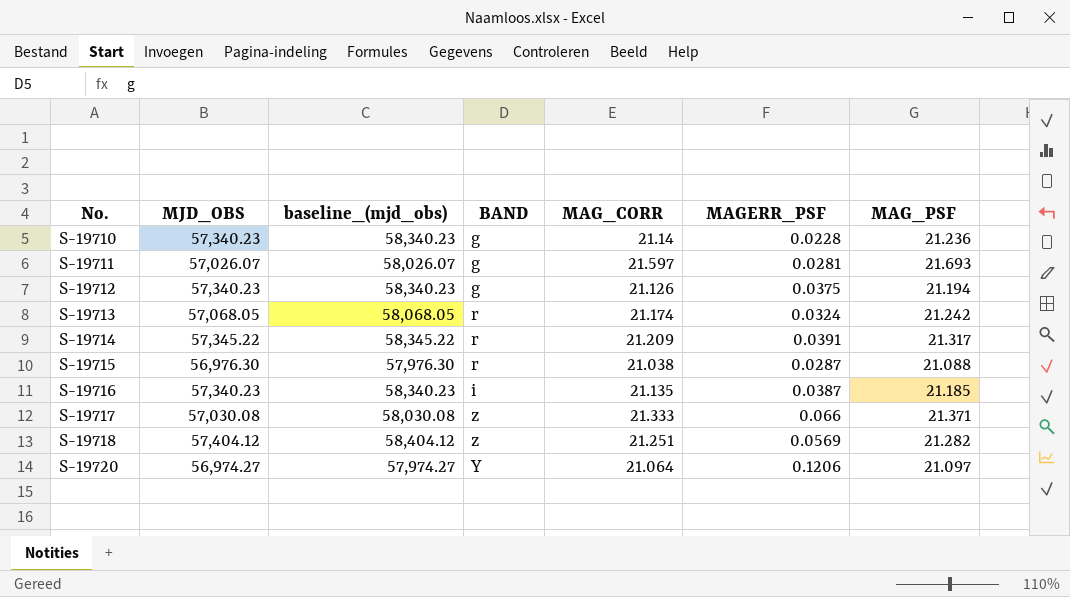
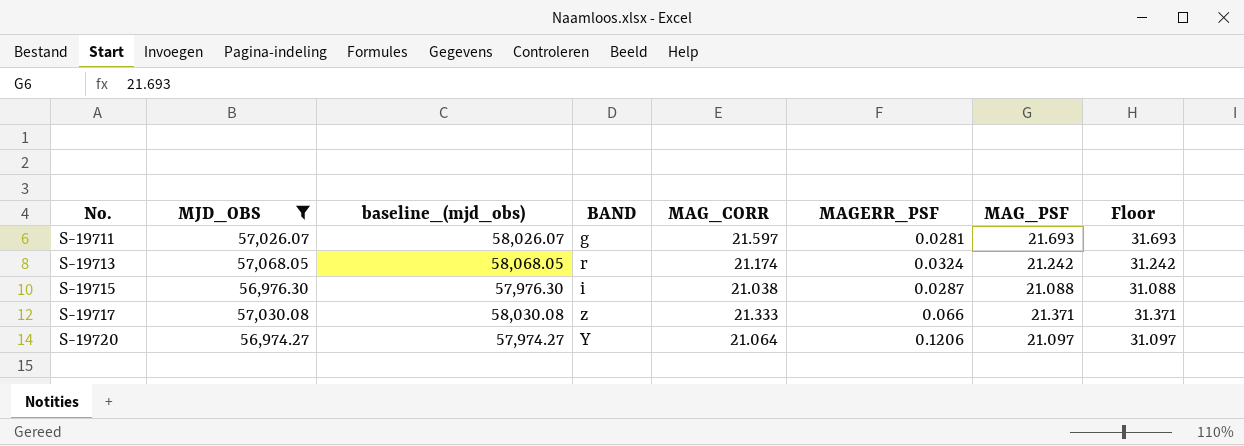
filter: none -> MJD_OBS <= 57,068.05
column Floor | formula: none -> [MAG_PSF] + 10
S-19715 | BAND: r -> i

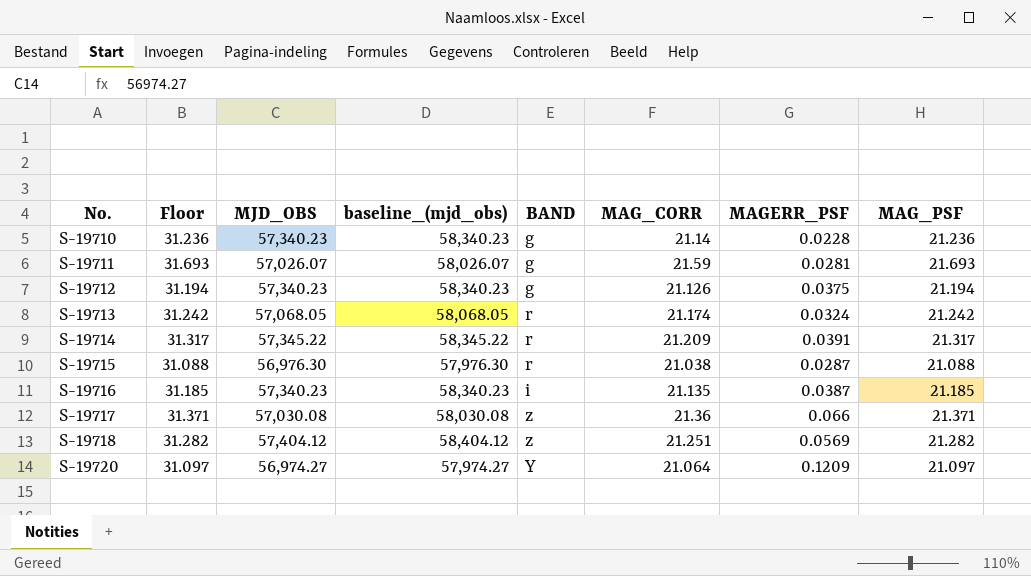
filter: MJD_OBS <= 57,068.05 -> none
column Floor | position: 8 -> 2
S-19711 | MAG_CORR: 21.597 -> 21.59
S-19715 | BAND: i -> r
S-19717 | MAG_CORR: 21.333 -> 21.36
S-19720 | MAGERR_PSF: 0.1206 -> 0.1209

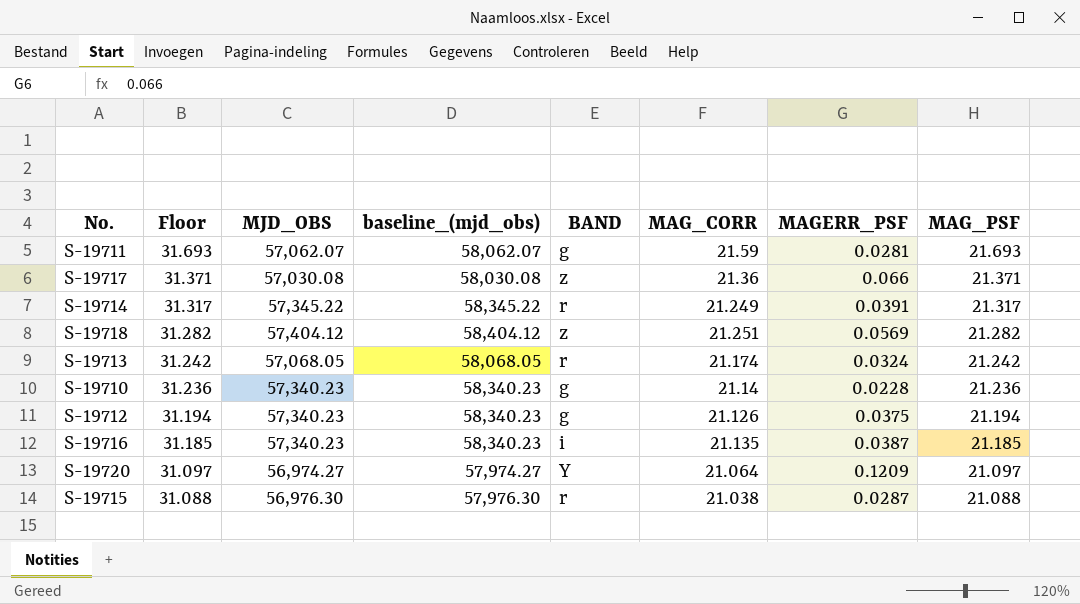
row order: No. ascending -> Floor descending
S-19711 | MJD_OBS: 57,026.07 -> 57,062.07
S-19711 | baseline_(mjd_obs): 58,026.07 -> 58,062.07
S-19714 | MAG_CORR: 21.209 -> 21.249

